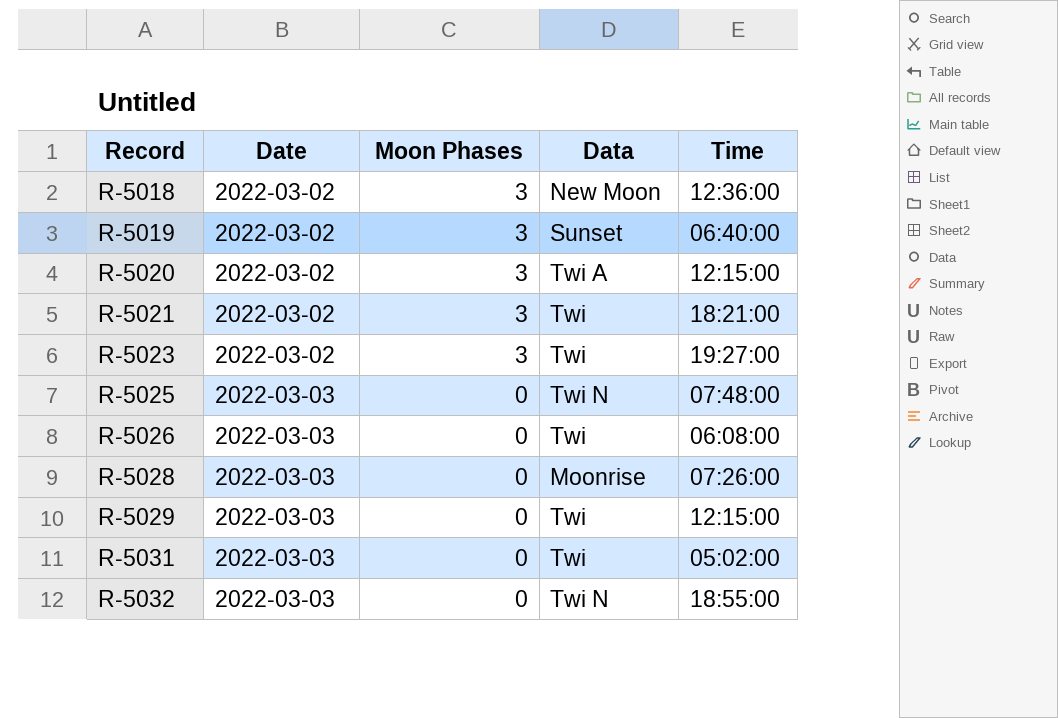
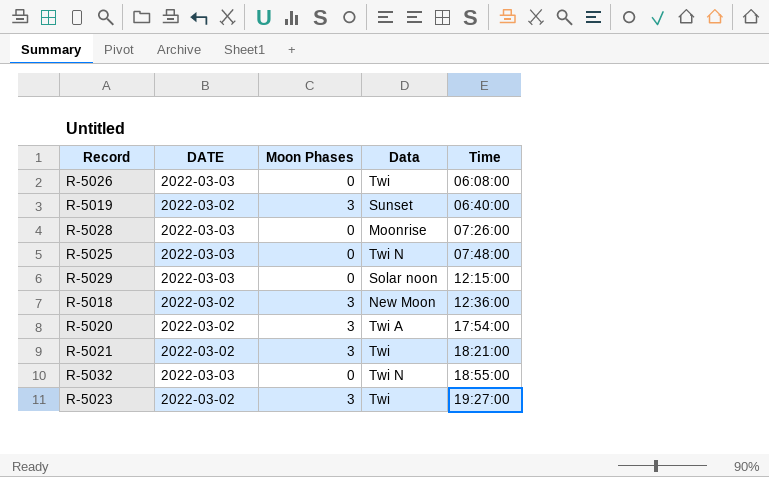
row order: Record ascending -> Time ascending
column name: Date -> DATE
row R-5031: 2022-03-03 | 0 | Twi | 05:02:00 -> none
R-5029 | Data: Twi -> Solar noon
R-5020 | Time: 12:15:00 -> 17:54:00

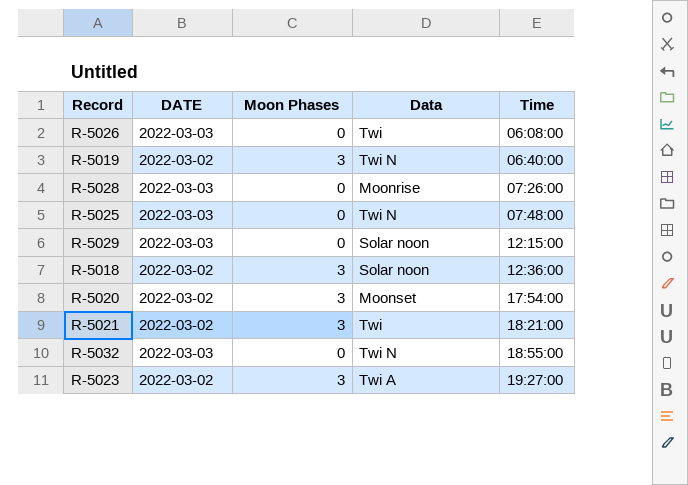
R-5019 | Data: Sunset -> Twi N
R-5018 | Data: New Moon -> Solar noon
R-5020 | Data: Twi A -> Moonset
R-5023 | Data: Twi -> Twi A

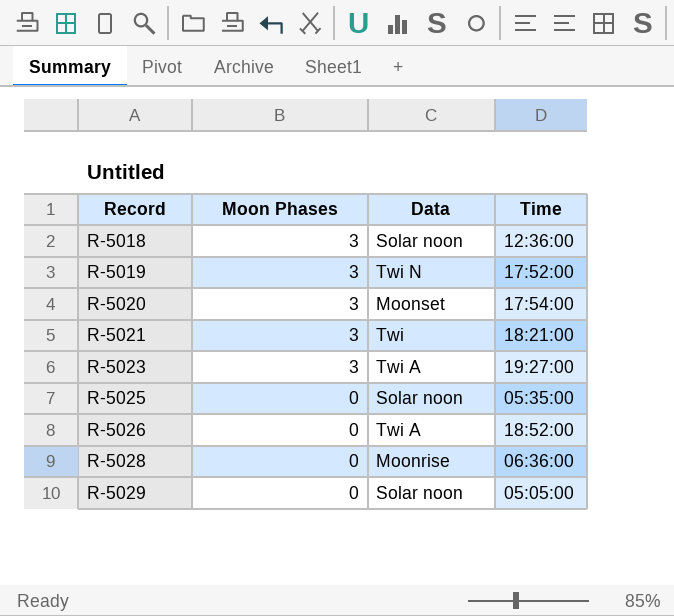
row order: Time ascending -> Record ascending
column DATE | position: 2 -> none
row R-5032: 2022-03-03 | 0 | Twi N | 18:55:00 -> none
R-5019 | Time: 06:40:00 -> 17:52:00
R-5025 | Data: Twi N -> Solar noon
R-5025 | Time: 07:48:00 -> 05:35:00
R-5026 | Data: Twi -> Twi A
R-5026 | Time: 06:08:00 -> 18:52:00
R-5028 | Time: 07:26:00 -> 06:36:00
R-5029 | Time: 12:15:00 -> 05:05:00

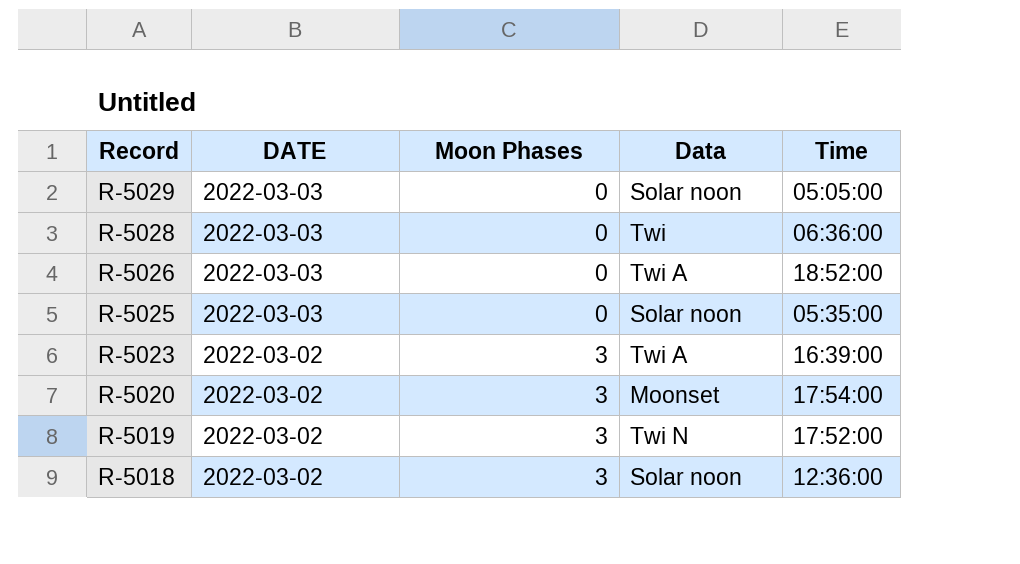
row order: Record ascending -> Record descending
column DATE | position: none -> 2
row R-5021: 3 | Twi | 18:21:00 -> none
R-5028 | Data: Moonrise -> Twi
R-5023 | Time: 19:27:00 -> 16:39:00

